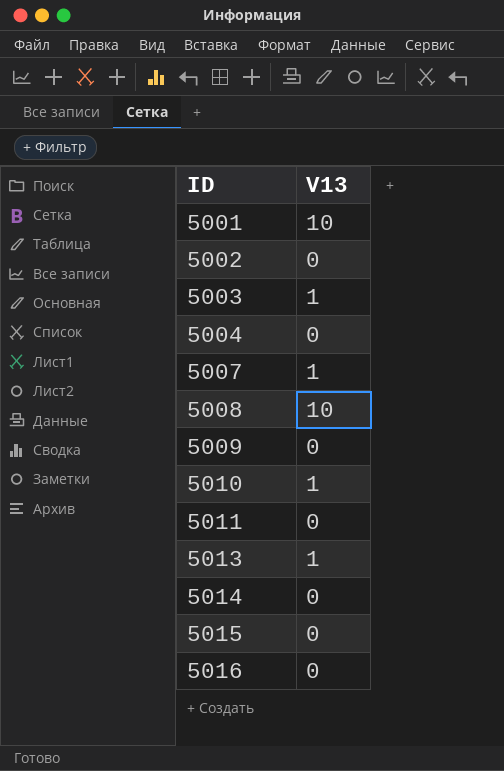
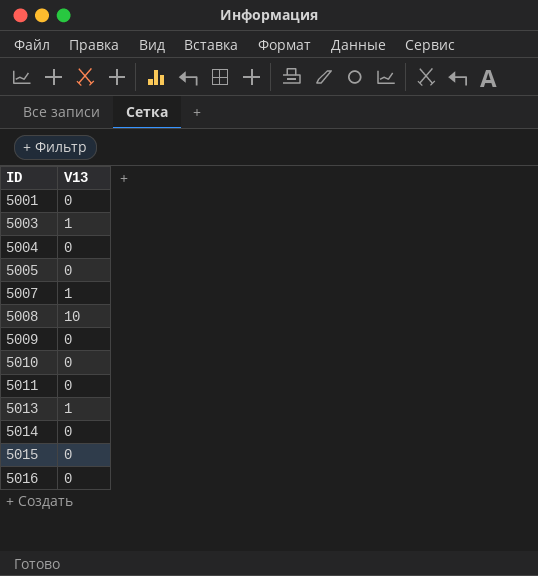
row 5002: 0 -> none
5001 | V13: 10 -> 0
row 5005: none -> 0
5010 | V13: 1 -> 0

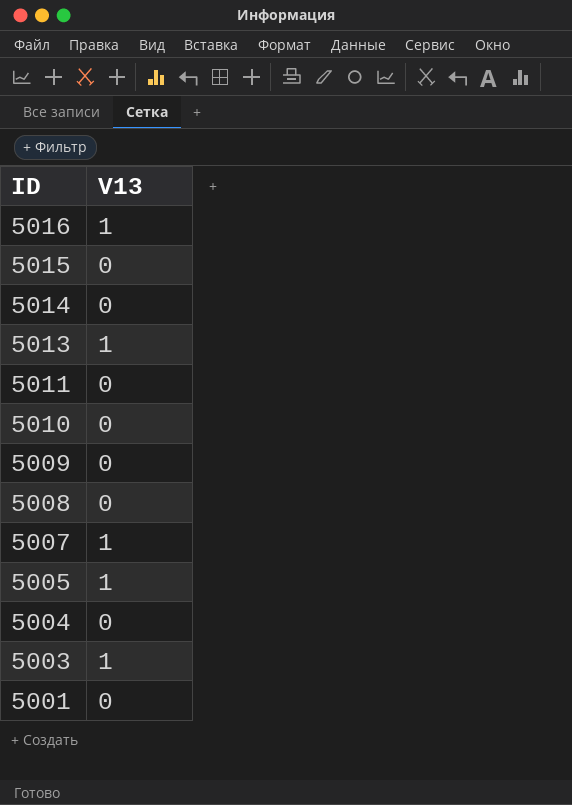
row order: ID ascending -> ID descending
5016 | V13: 0 -> 1
5008 | V13: 10 -> 0
5005 | V13: 0 -> 1

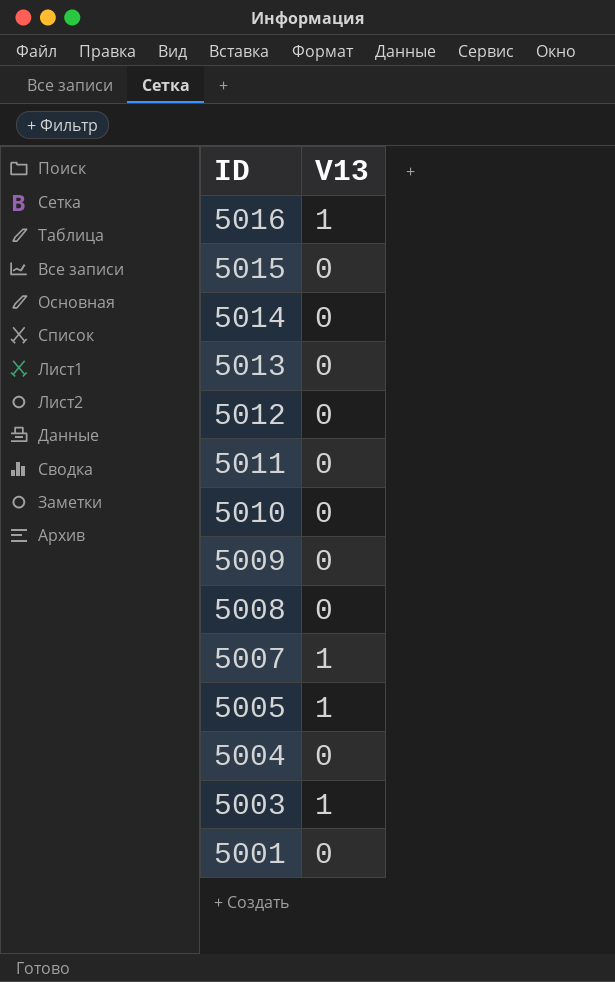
5013 | V13: 1 -> 0
row 5012: none -> 0

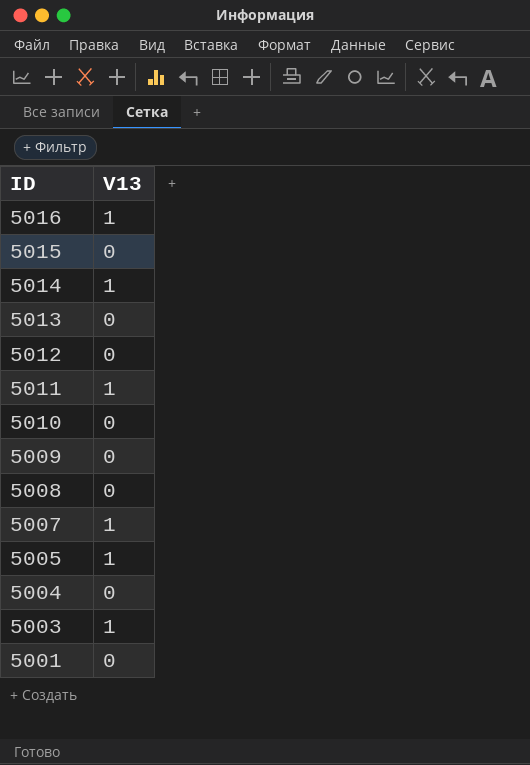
5014 | V13: 0 -> 1
5011 | V13: 0 -> 1

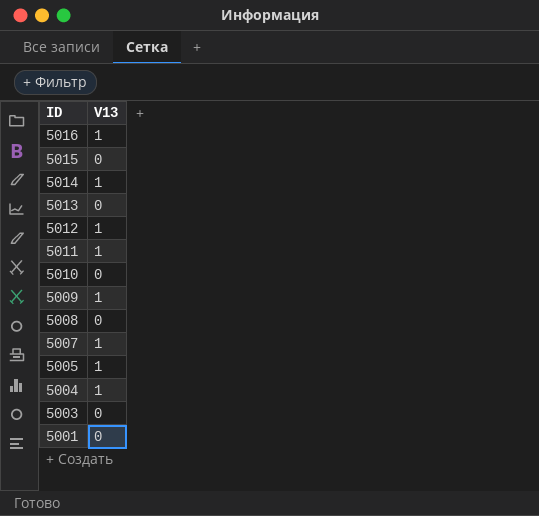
5012 | V13: 0 -> 1
5009 | V13: 0 -> 1
5004 | V13: 0 -> 1
5003 | V13: 1 -> 0

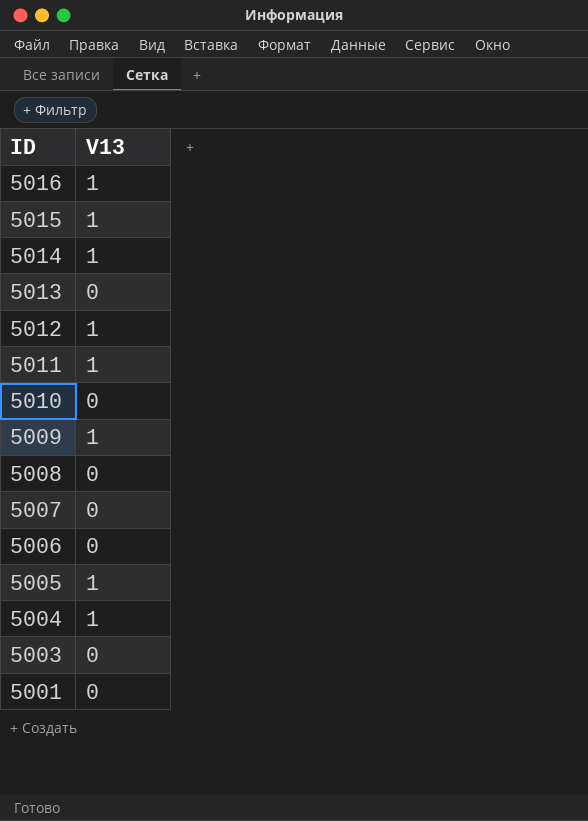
5015 | V13: 0 -> 1
5007 | V13: 1 -> 0
row 5006: none -> 0

